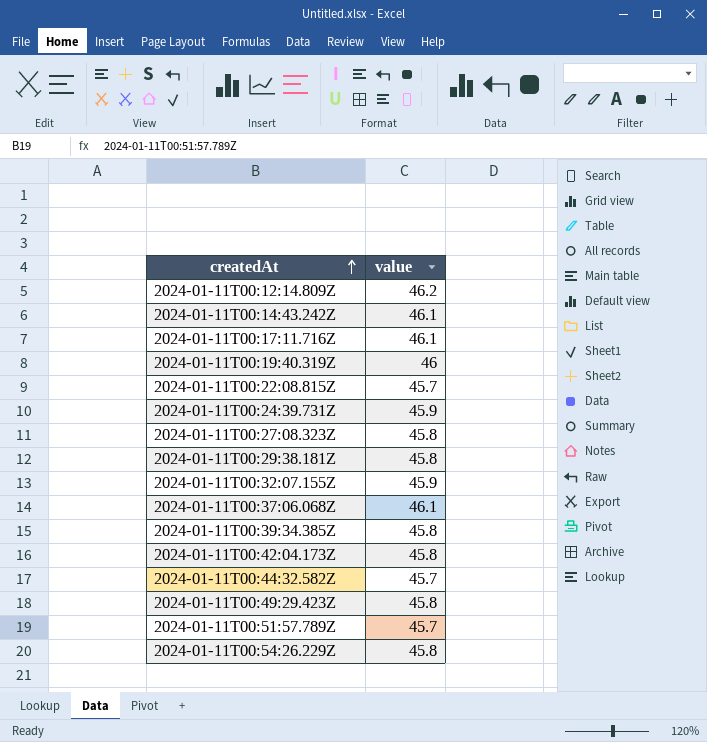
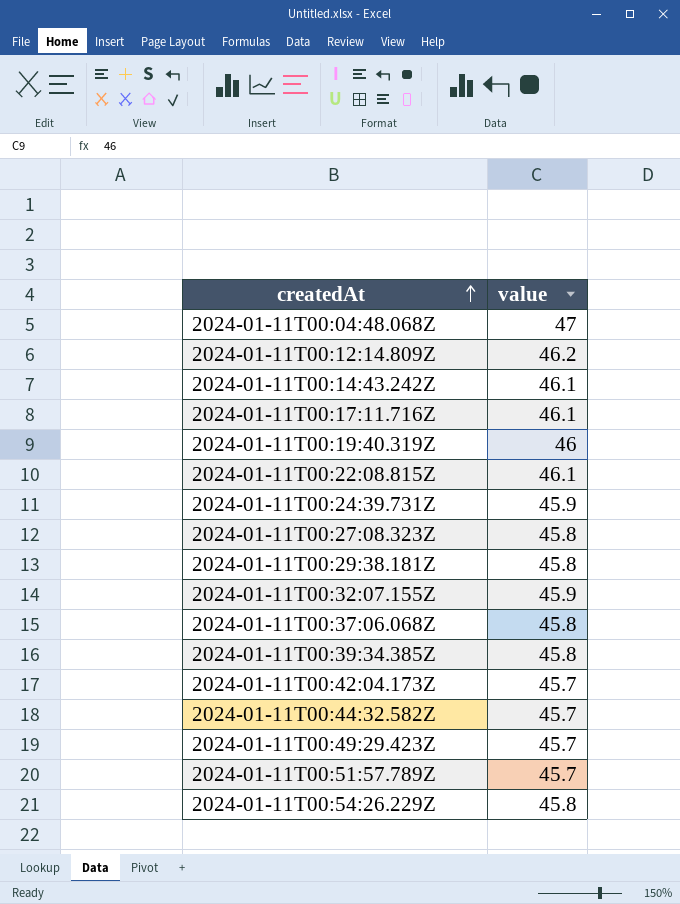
row 2024-01-11T00:04:48.068Z: none -> 47
2024-01-11T00:22:08.815Z | value: 45.7 -> 46.1
2024-01-11T00:37:06.068Z | value: 46.1 -> 45.8
2024-01-11T00:42:04.173Z | value: 45.8 -> 45.7
2024-01-11T00:49:29.423Z | value: 45.8 -> 45.7

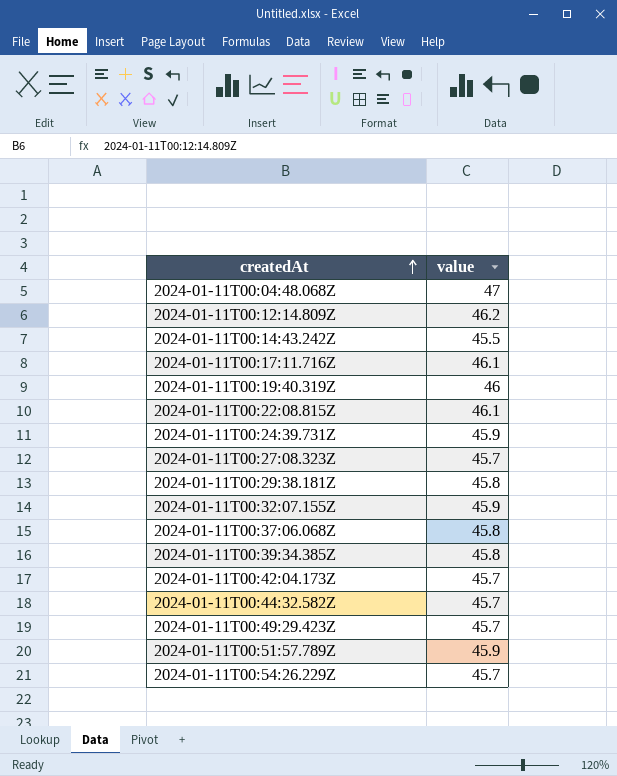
2024-01-11T00:14:43.242Z | value: 46.1 -> 45.5
2024-01-11T00:27:08.323Z | value: 45.8 -> 45.7
2024-01-11T00:51:57.789Z | value: 45.7 -> 45.9
2024-01-11T00:54:26.229Z | value: 45.8 -> 45.7

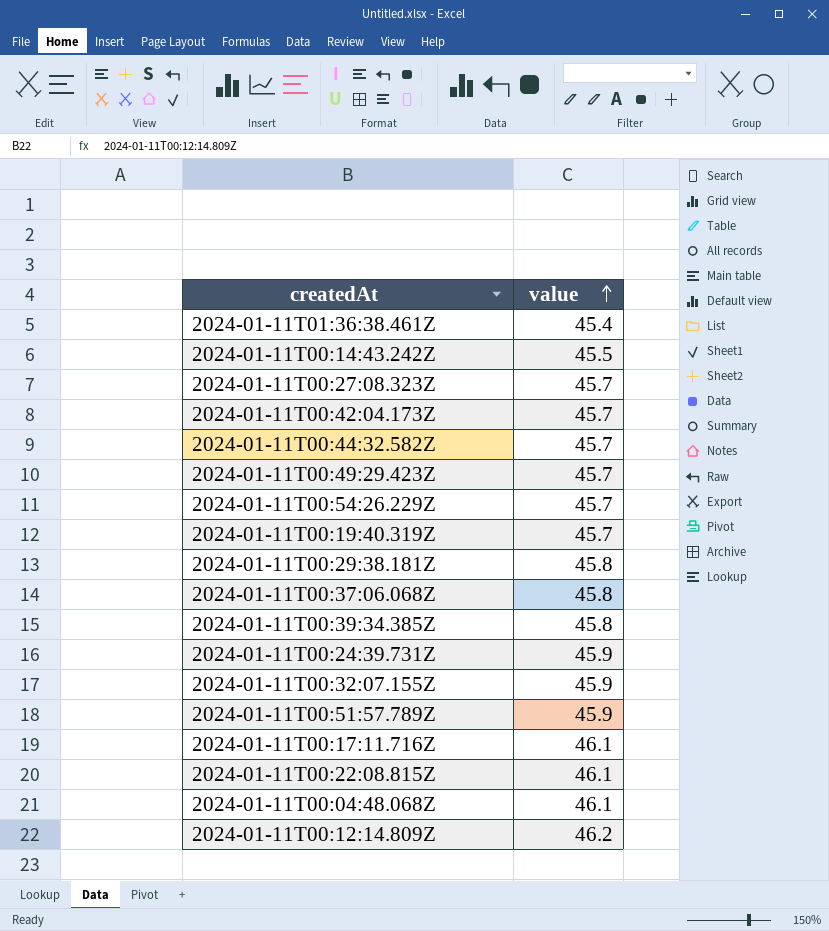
row order: createdAt ascending -> value ascending
row 2024-01-11T01:36:38.461Z: none -> 45.4
2024-01-11T00:19:40.319Z | value: 46 -> 45.7
2024-01-11T00:04:48.068Z | value: 47 -> 46.1

